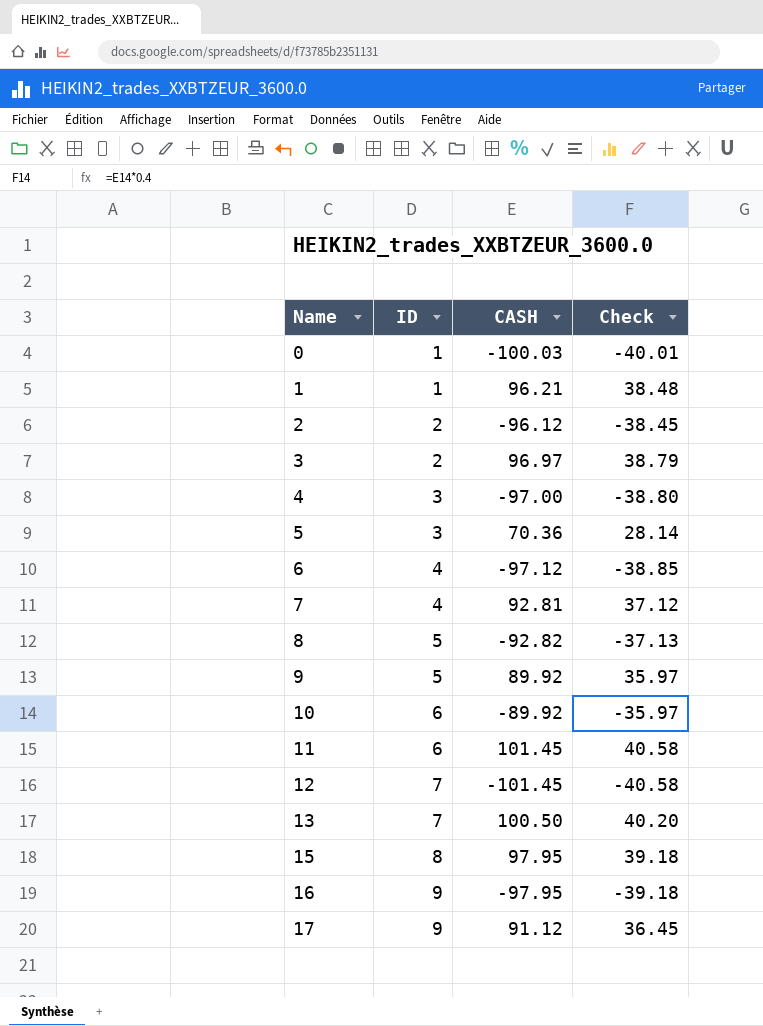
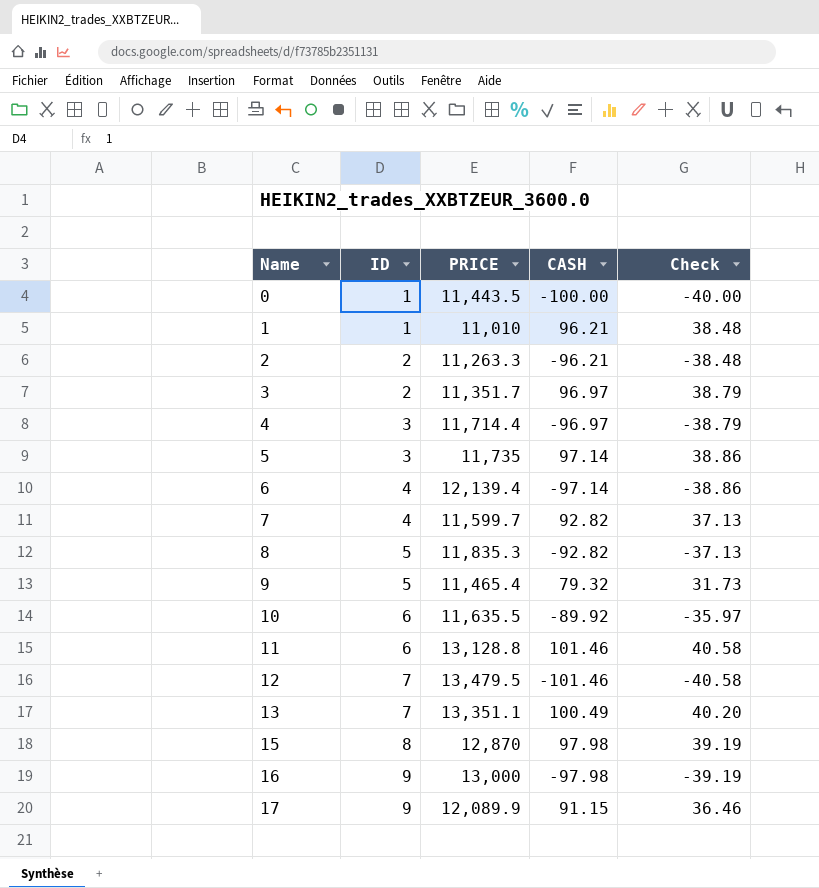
column PRICE | position: none -> 3
0 | CASH: -100.03 -> -100.00
0 | Check: -40.01 -> -40.00
2 | CASH: -96.12 -> -96.21
2 | Check: -38.45 -> -38.48
4 | CASH: -97.00 -> -96.97
4 | Check: -38.80 -> -38.79
5 | CASH: 70.36 -> 97.14
5 | Check: 28.14 -> 38.86
6 | CASH: -97.12 -> -97.14
6 | Check: -38.85 -> -38.86
7 | CASH: 92.81 -> 92.82
7 | Check: 37.12 -> 37.13
9 | CASH: 89.92 -> 79.32
9 | Check: 35.97 -> 31.73
11 | CASH: 101.45 -> 101.46
12 | CASH: -101.45 -> -101.46
13 | CASH: 100.50 -> 100.49
15 | CASH: 97.95 -> 97.98
15 | Check: 39.18 -> 39.19
16 | CASH: -97.95 -> -97.98
16 | Check: -39.18 -> -39.19
17 | CASH: 91.12 -> 91.15
17 | Check: 36.45 -> 36.46

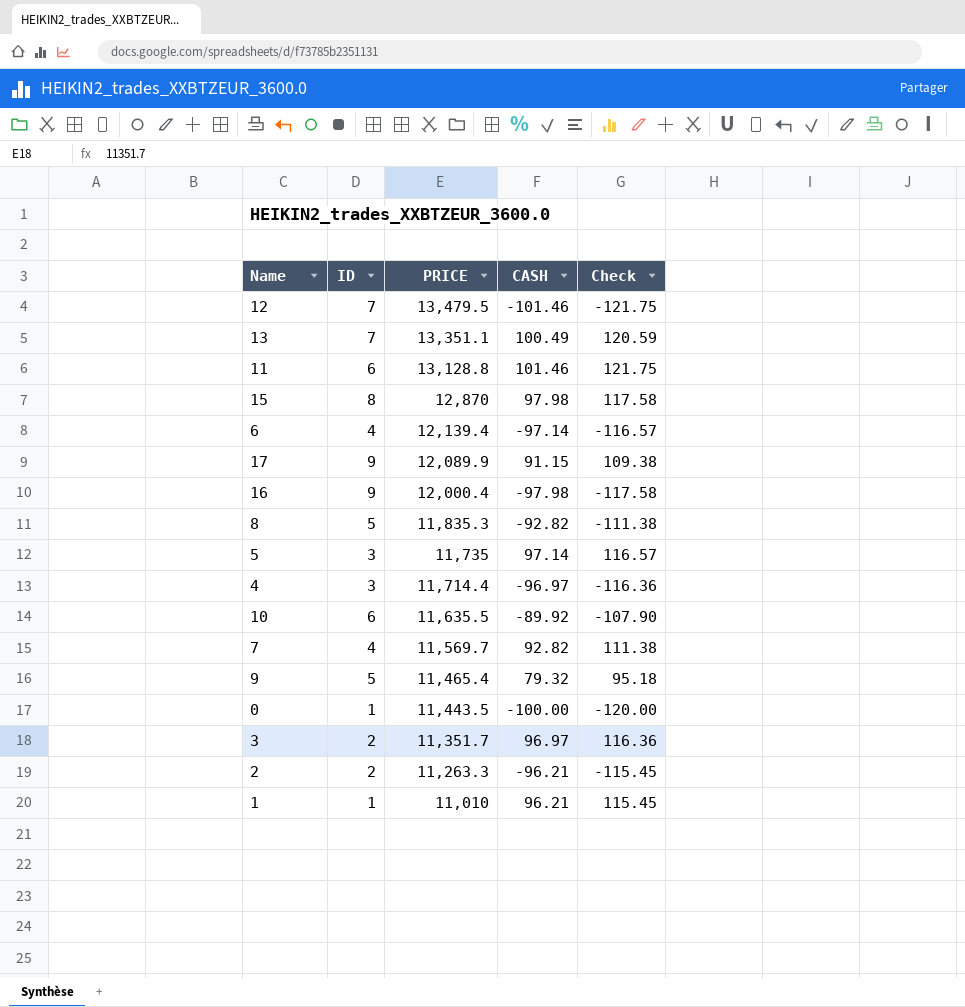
row order: Name ascending -> PRICE descending
column Check | formula: [CASH] * 0.4 -> [CASH] * 1.2
16 | PRICE: 13,000 -> 12,000.4
7 | PRICE: 11,599.7 -> 11,569.7

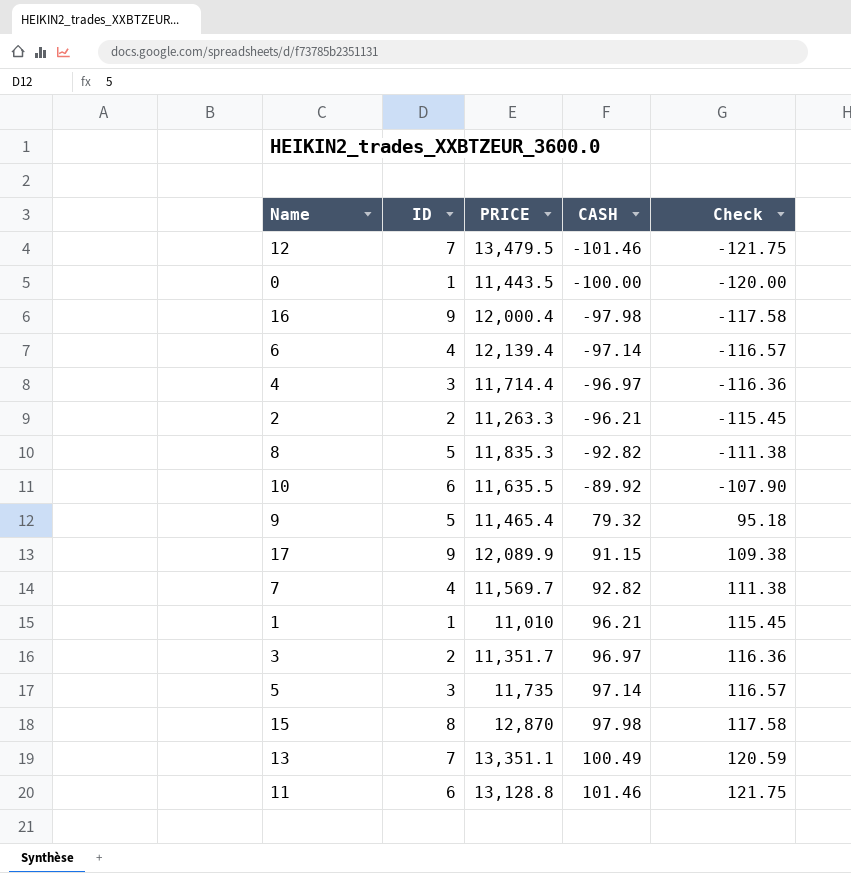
row order: PRICE descending -> CASH ascending

